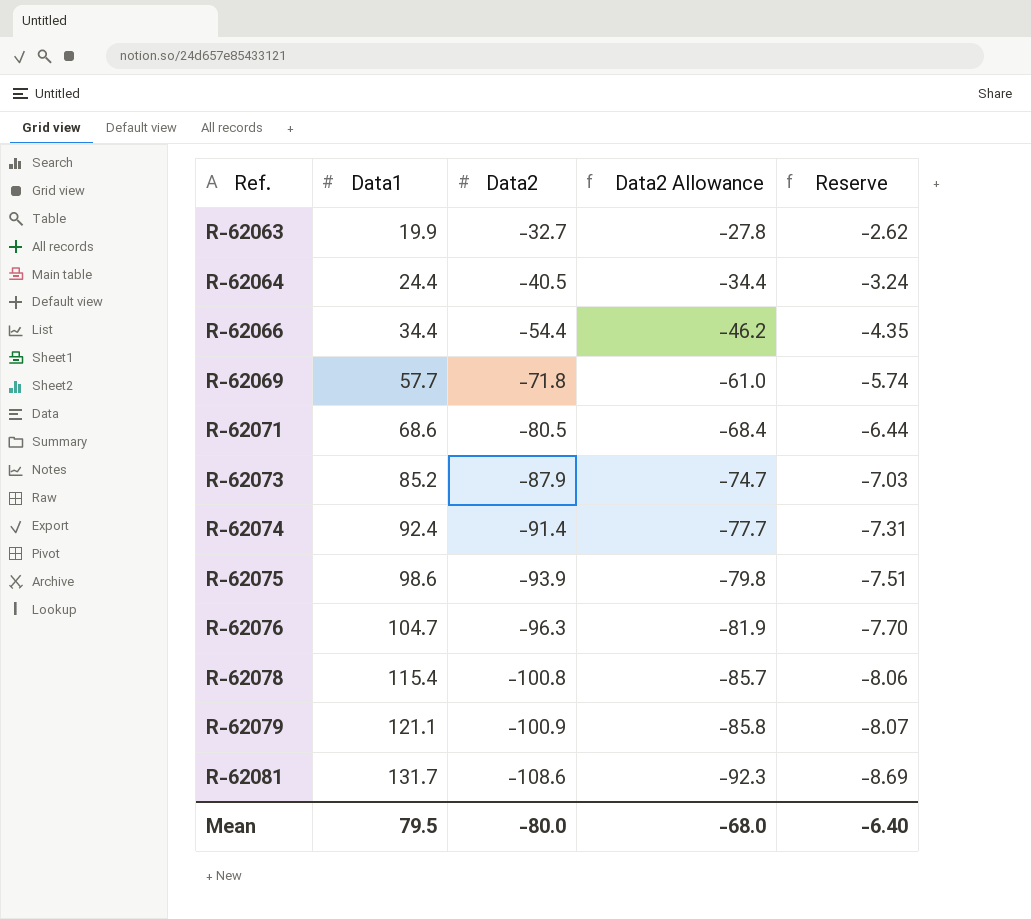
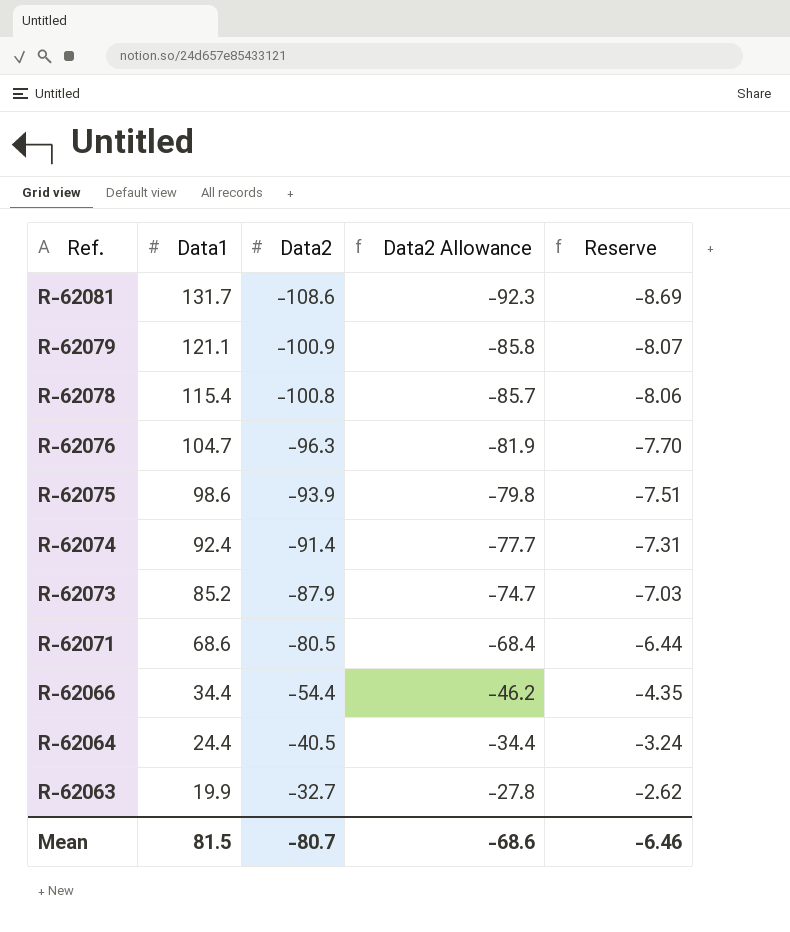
row order: Ref. ascending -> Ref. descending
row R-62069: 57.7 | -71.8 | -61.0 | -5.74 -> none
Mean | Data1: 79.5 -> 81.5
Mean | Data2: -80.0 -> -80.7
Mean | Data2 Allowance: -68.0 -> -68.6
Mean | Reserve: -6.40 -> -6.46

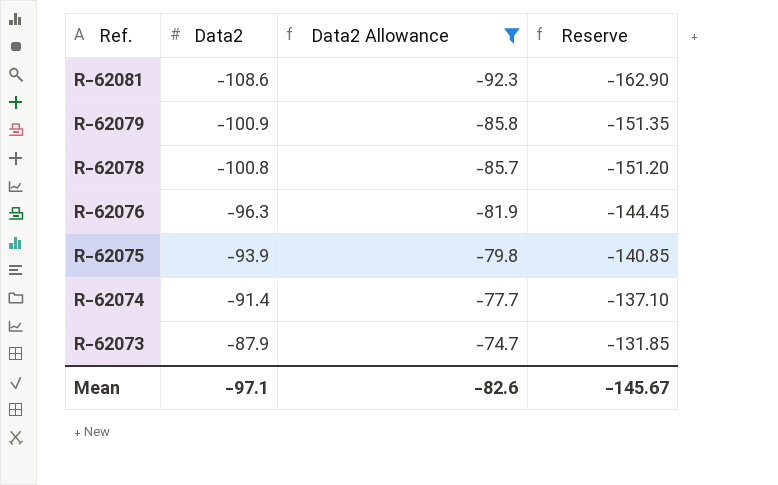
filter: none -> Data2 Allowance <= -74.7
column Data1 | position: 2 -> none
column Reserve | formula: [Data2] * 0.08 -> [Data2] * 1.5
Mean | Data2: -80.7 -> -97.1
Mean | Data2 Allowance: -68.6 -> -82.6
Mean | Reserve: -6.46 -> -145.67

